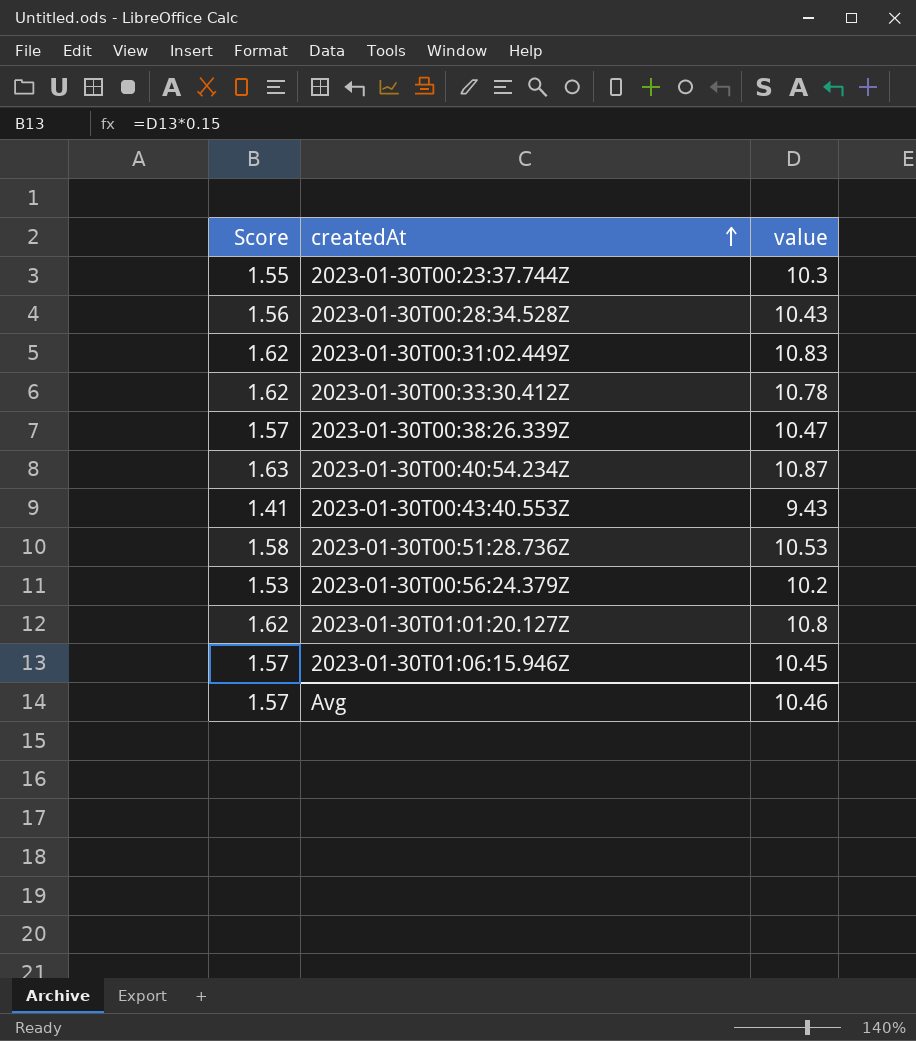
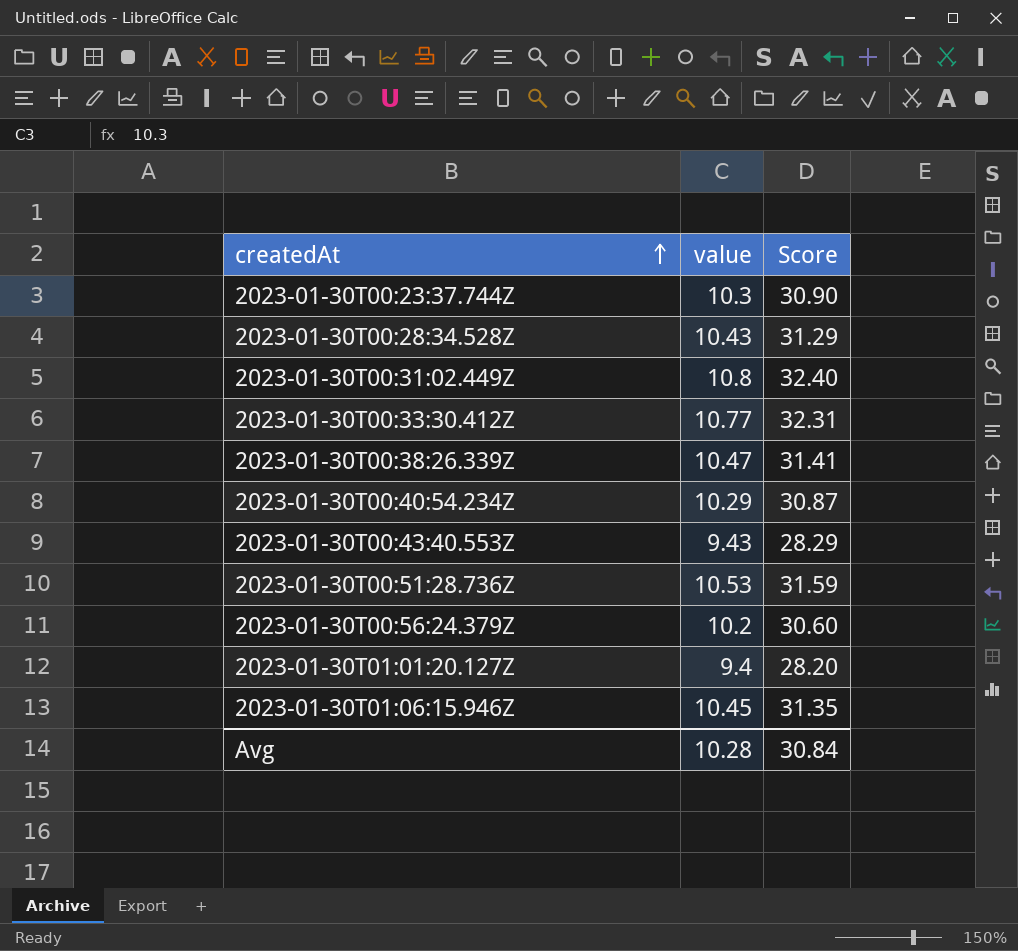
column Score | formula: [value] * 0.15 -> [value] * 3
column Score | position: 1 -> 3
2023-01-30T00:31:02.449Z | value: 10.83 -> 10.8
2023-01-30T00:33:30.412Z | value: 10.78 -> 10.77
2023-01-30T00:40:54.234Z | value: 10.87 -> 10.29
2023-01-30T01:01:20.127Z | value: 10.8 -> 9.4
Avg | value: 10.46 -> 10.28
Avg | Score: 1.57 -> 30.84

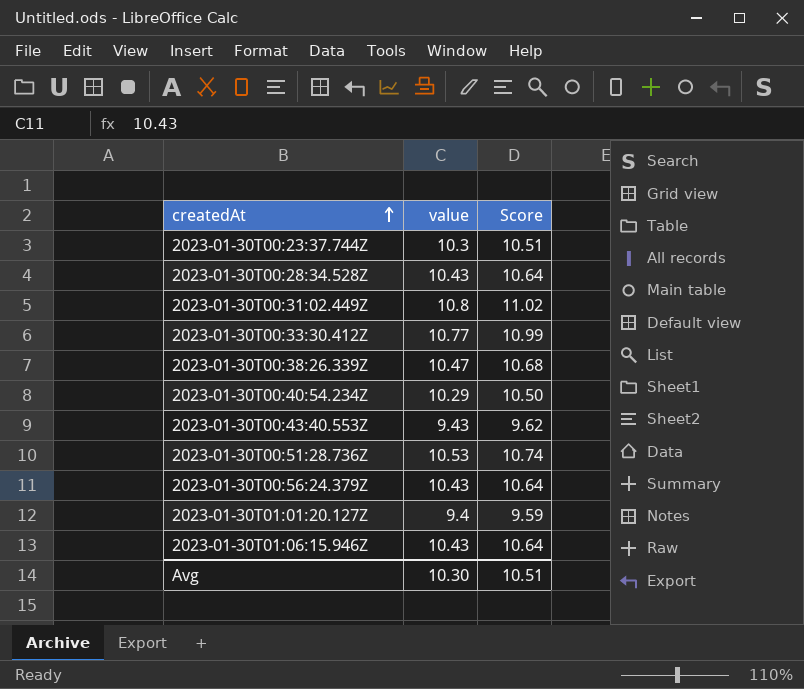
column Score | formula: [value] * 3 -> [value] * 1.02
2023-01-30T00:56:24.379Z | value: 10.2 -> 10.43
2023-01-30T01:06:15.946Z | value: 10.45 -> 10.43
Avg | value: 10.28 -> 10.30
Avg | Score: 30.84 -> 10.51

